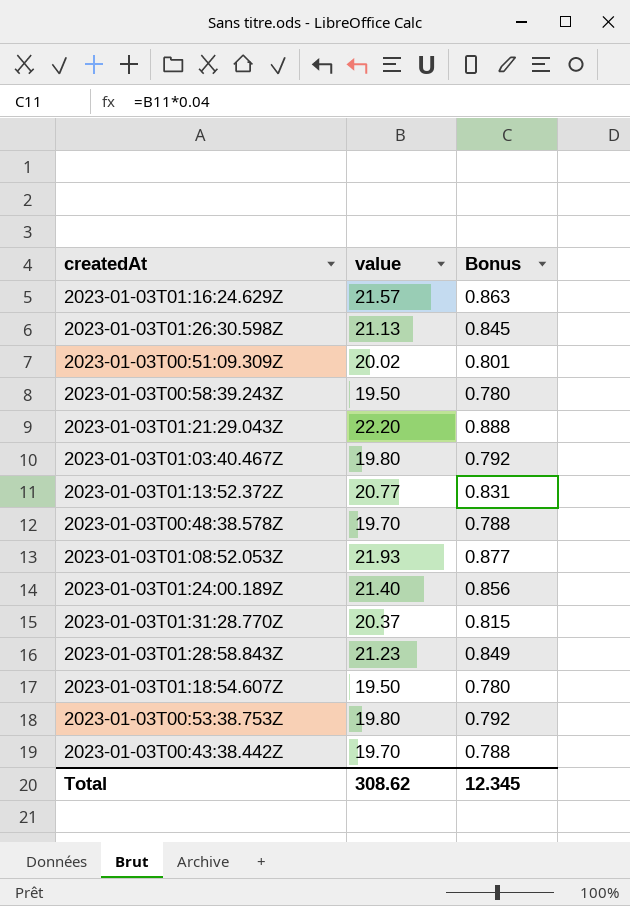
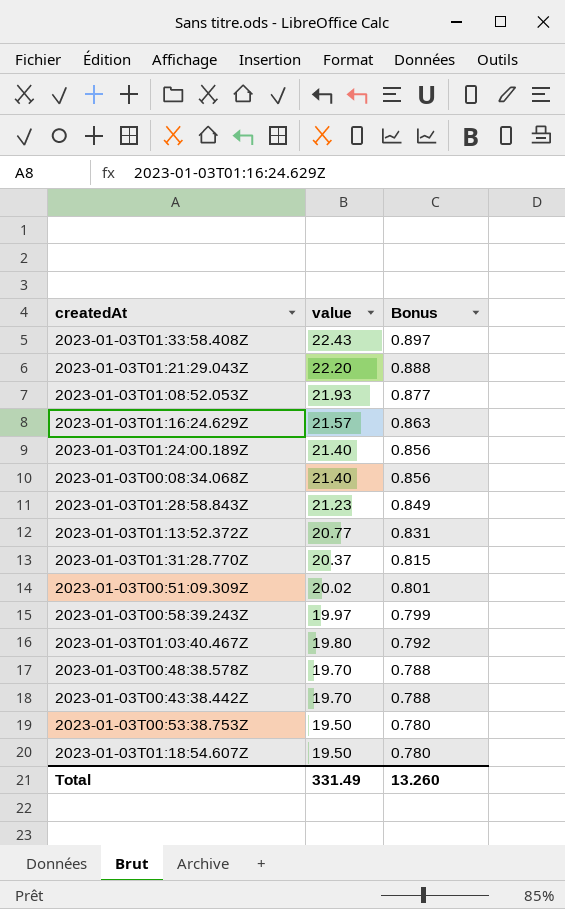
row order: none -> value descending
row 2023-01-03T01:26:30.598Z: 21.13 | 0.845 -> none
row 2023-01-03T01:33:58.408Z: none -> 22.43 | 0.897
row 2023-01-03T00:08:34.068Z: none -> 21.40 | 0.856
2023-01-03T00:58:39.243Z | value: 19.50 -> 19.97
2023-01-03T00:58:39.243Z | Bonus: 0.780 -> 0.799
2023-01-03T00:53:38.753Z | value: 19.80 -> 19.50
2023-01-03T00:53:38.753Z | Bonus: 0.792 -> 0.780
Total | value: 308.62 -> 331.49
Total | Bonus: 12.345 -> 13.260

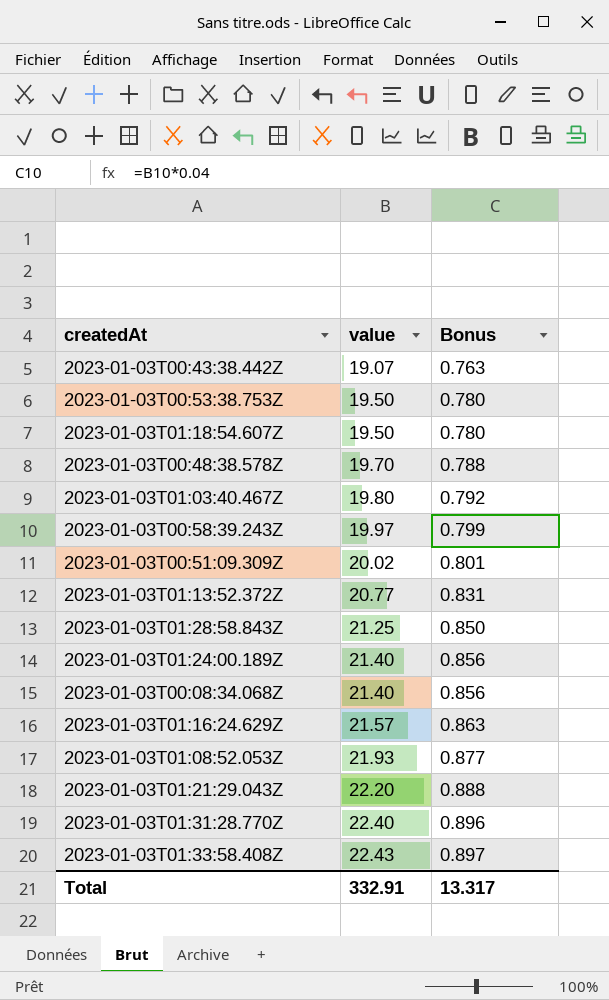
row order: value descending -> value ascending
2023-01-03T00:43:38.442Z | value: 19.70 -> 19.07
2023-01-03T00:43:38.442Z | Bonus: 0.788 -> 0.763
2023-01-03T01:28:58.843Z | value: 21.23 -> 21.25
2023-01-03T01:28:58.843Z | Bonus: 0.849 -> 0.850
2023-01-03T01:31:28.770Z | value: 20.37 -> 22.40
2023-01-03T01:31:28.770Z | Bonus: 0.815 -> 0.896
Total | value: 331.49 -> 332.91
Total | Bonus: 13.260 -> 13.317

